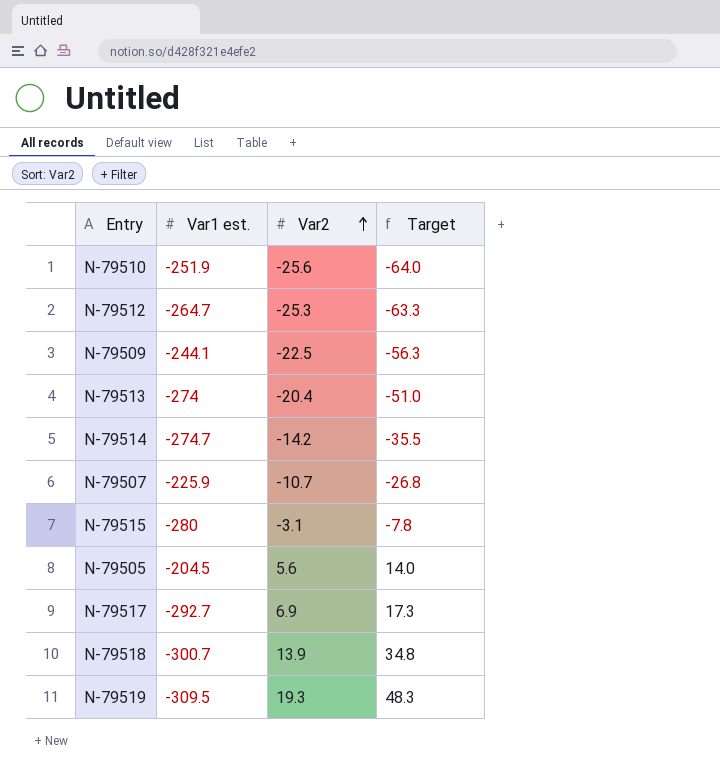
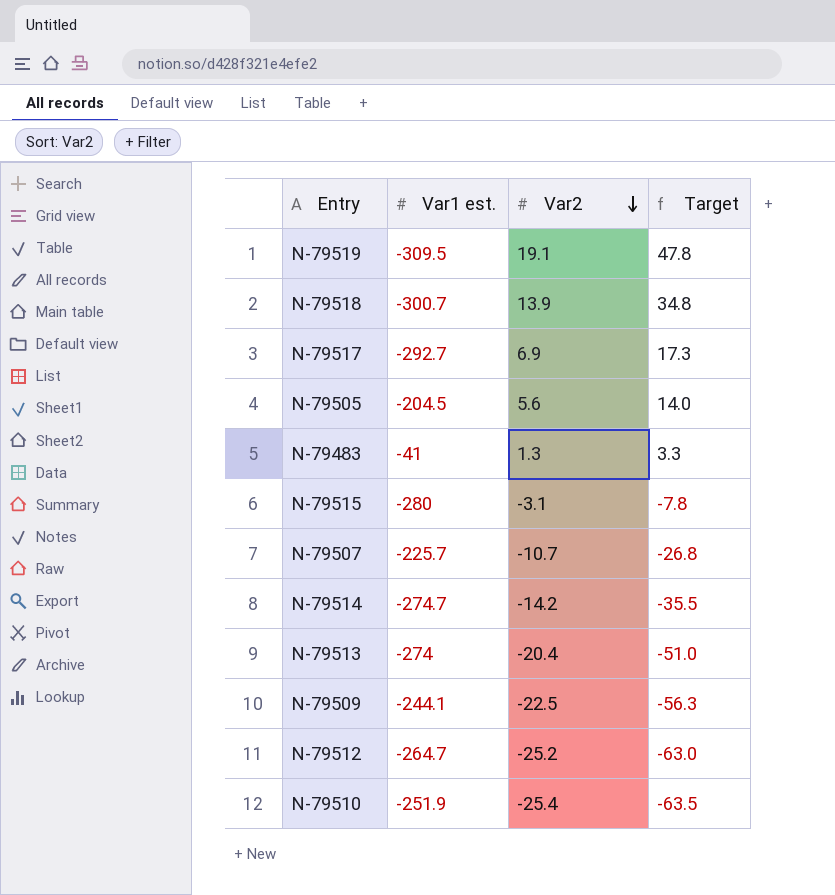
row order: Var2 ascending -> Var2 descending
N-79519 | Var2: 19.3 -> 19.1
N-79519 | Target: 48.3 -> 47.8
row N-79483: none -> -41 | 1.3 | 3.3
N-79507 | Var1 est.: -225.9 -> -225.7
N-79512 | Var2: -25.3 -> -25.2
N-79512 | Target: -63.3 -> -63.0
N-79510 | Var2: -25.6 -> -25.4
N-79510 | Target: -64.0 -> -63.5

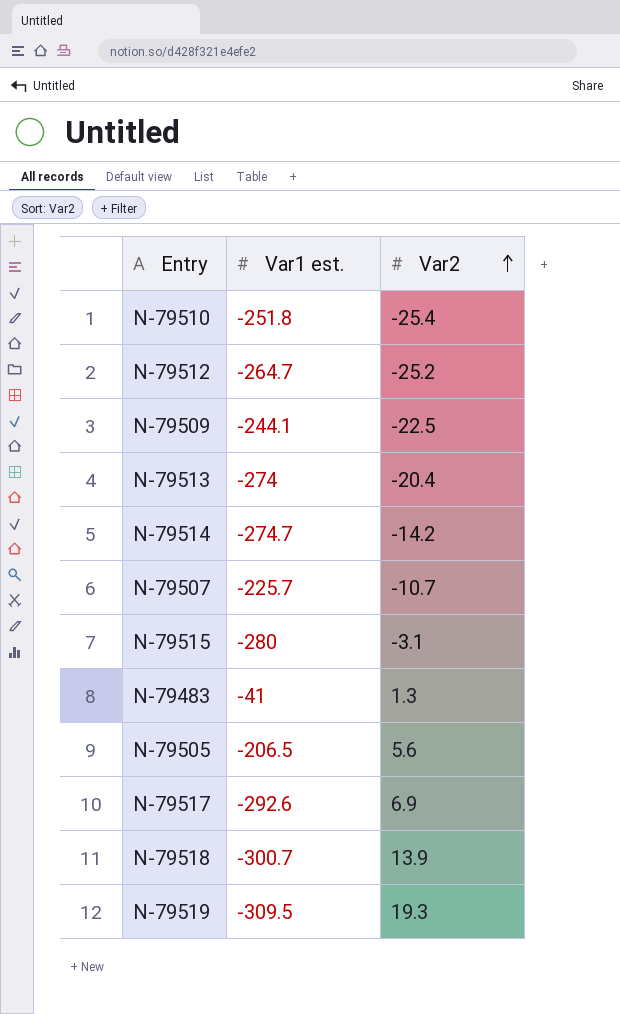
row order: Var2 descending -> Var2 ascending
column Target | formula: [Var2] * 2.5 -> none
N-79510 | Var1 est.: -251.9 -> -251.8
N-79505 | Var1 est.: -204.5 -> -206.5
N-79517 | Var1 est.: -292.7 -> -292.6
N-79519 | Var2: 19.1 -> 19.3

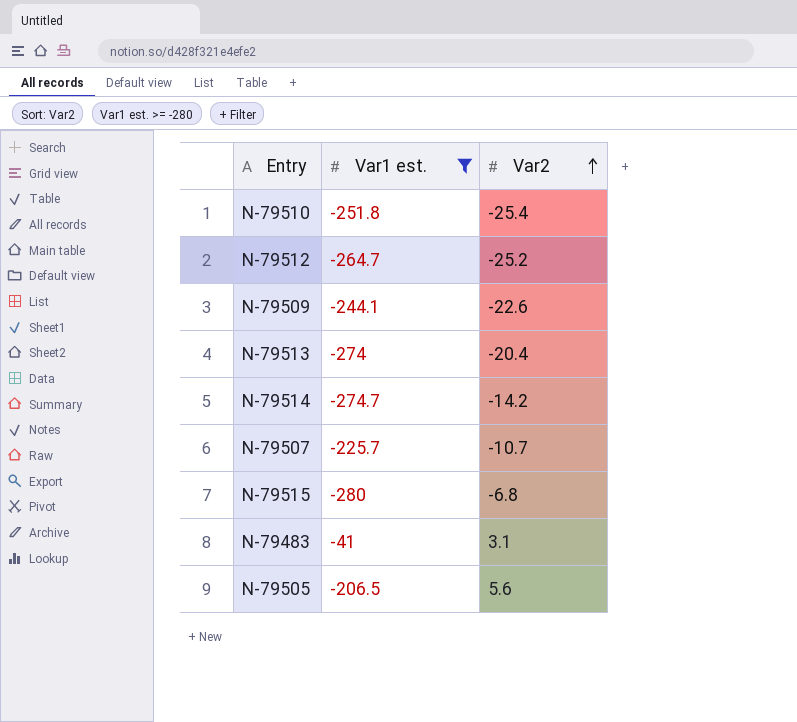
filter: none -> Var1 est. >= -280
N-79509 | Var2: -22.5 -> -22.6
N-79515 | Var2: -3.1 -> -6.8
N-79483 | Var2: 1.3 -> 3.1

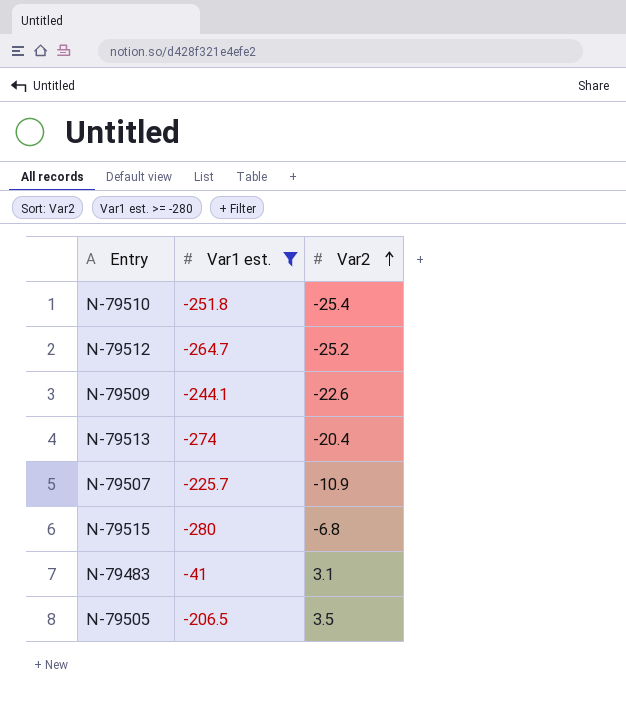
row N-79514: -274.7 | -14.2 -> none
N-79507 | Var2: -10.7 -> -10.9
N-79505 | Var2: 5.6 -> 3.5

